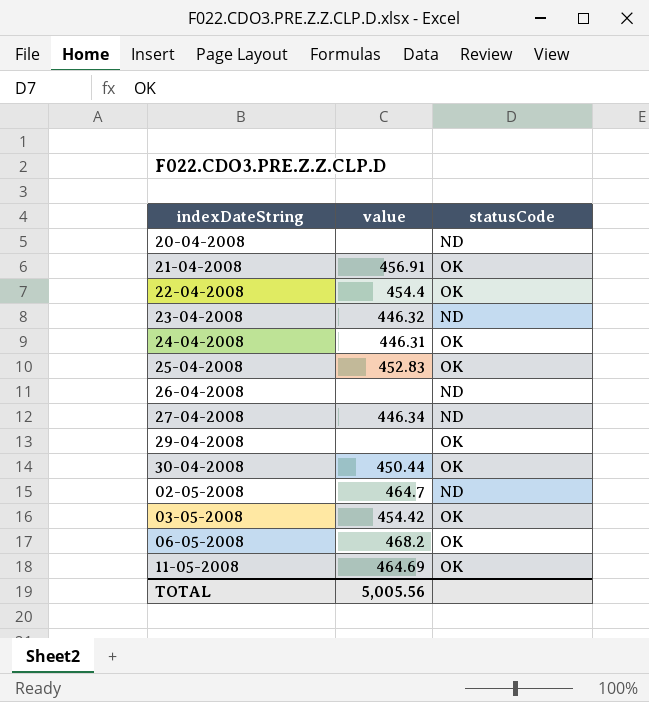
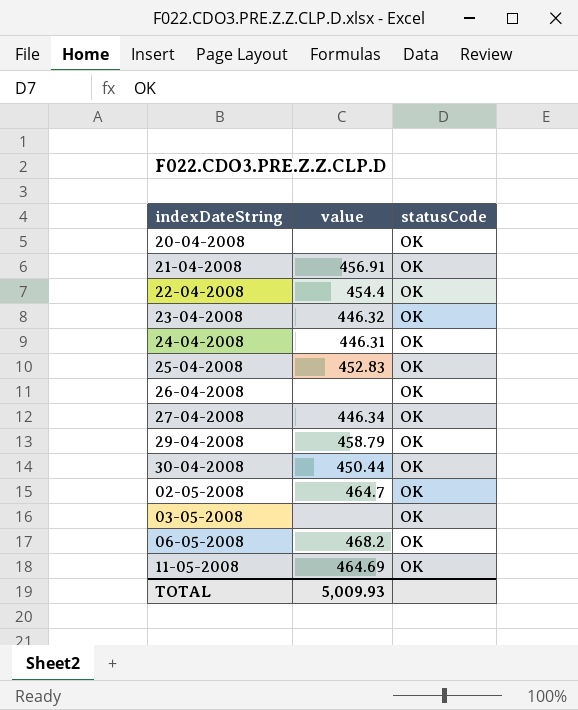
20-04-2008 | statusCode: ND -> OK
23-04-2008 | statusCode: ND -> OK
26-04-2008 | statusCode: ND -> OK
27-04-2008 | statusCode: ND -> OK
29-04-2008 | value: none -> 458.79
02-05-2008 | statusCode: ND -> OK
03-05-2008 | value: 454.42 -> none
TOTAL | value: 5,005.56 -> 5,009.93

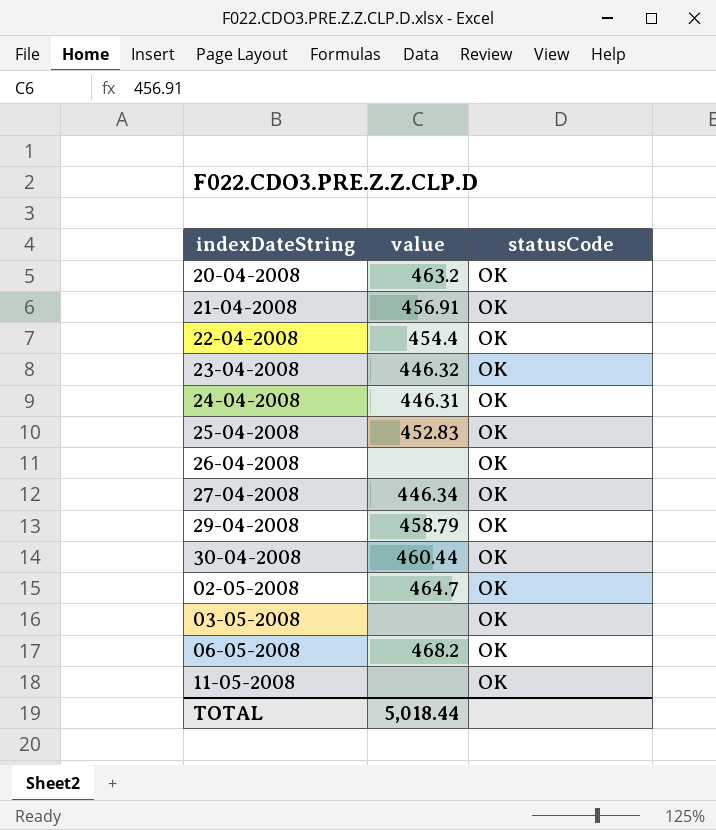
20-04-2008 | value: none -> 463.2
30-04-2008 | value: 450.44 -> 460.44
11-05-2008 | value: 464.69 -> none
TOTAL | value: 5,009.93 -> 5,018.44

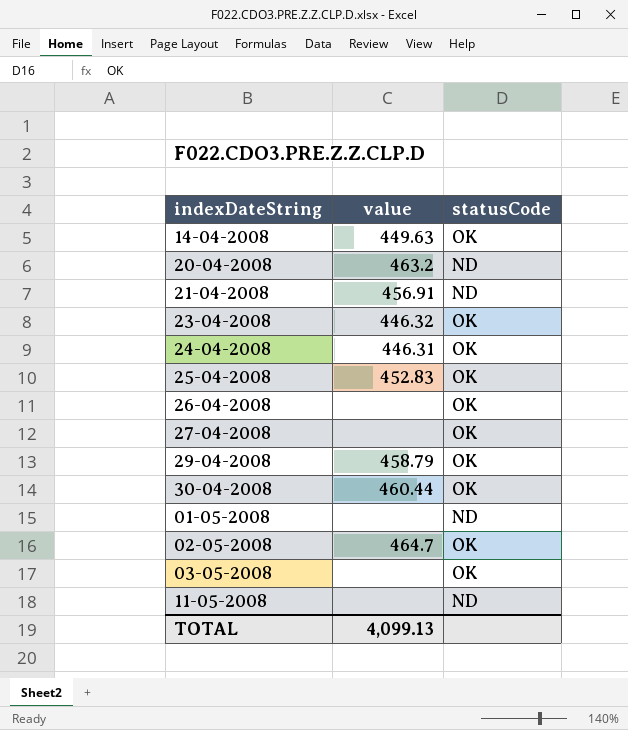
row 22-04-2008: 454.4 | OK -> none
row 06-05-2008: 468.2 | OK -> none
row 14-04-2008: none -> 449.63 | OK
20-04-2008 | statusCode: OK -> ND
21-04-2008 | statusCode: OK -> ND
27-04-2008 | value: 446.34 -> none
row 01-05-2008: none -> none | ND
11-05-2008 | statusCode: OK -> ND
TOTAL | value: 5,018.44 -> 4,099.13

